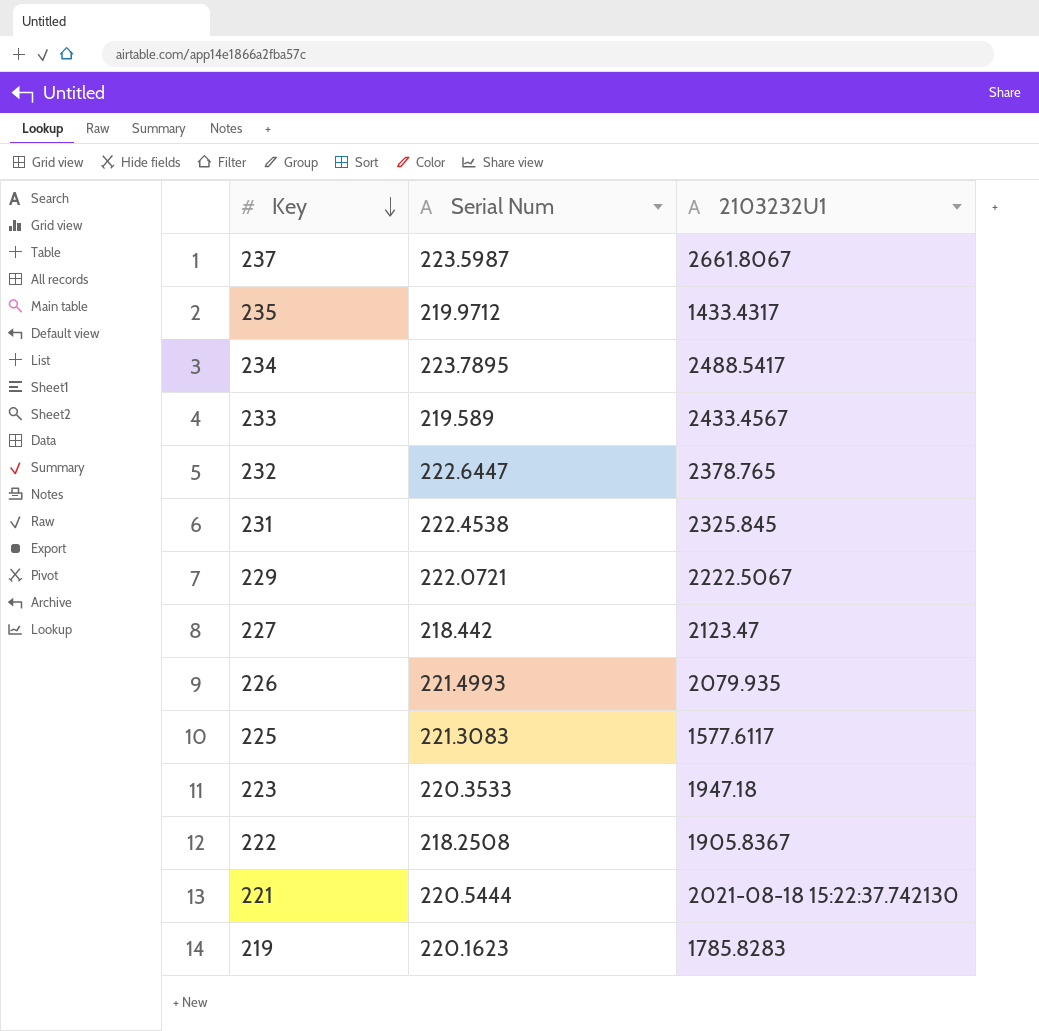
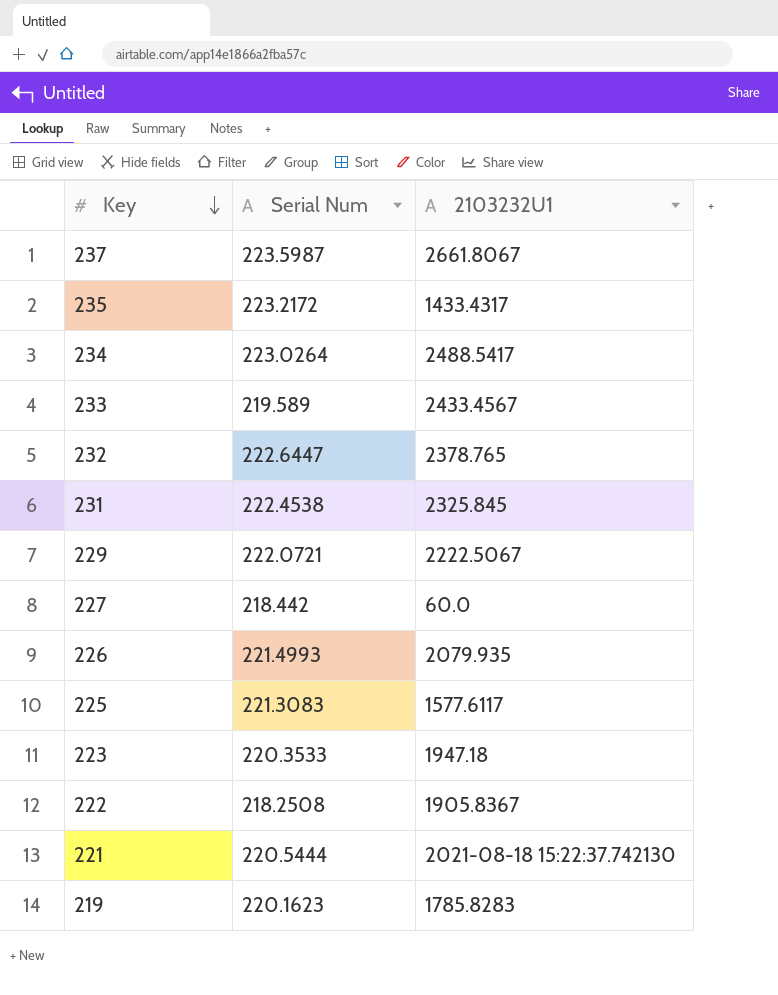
235 | Serial Num: 219.9712 -> 223.2172
234 | Serial Num: 223.7895 -> 223.0264
227 | 2103232U1: 2123.47 -> 60.0

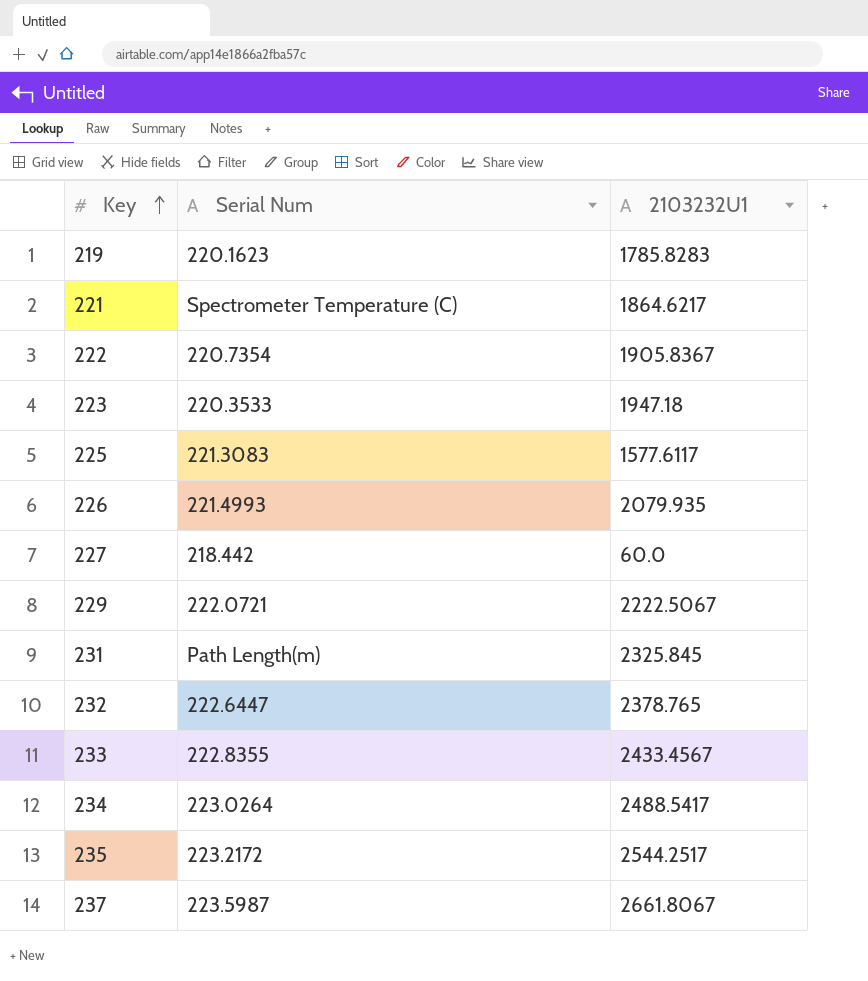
row order: Key descending -> Key ascending
221 | Serial Num: 220.5444 -> Spectrometer Temperature (C)
221 | 2103232U1: 2021-08-18 15:22:37.742130 -> 1864.6217
222 | Serial Num: 218.2508 -> 220.7354
231 | Serial Num: 222.4538 -> Path Length(m)
233 | Serial Num: 219.589 -> 222.8355
235 | 2103232U1: 1433.4317 -> 2544.2517

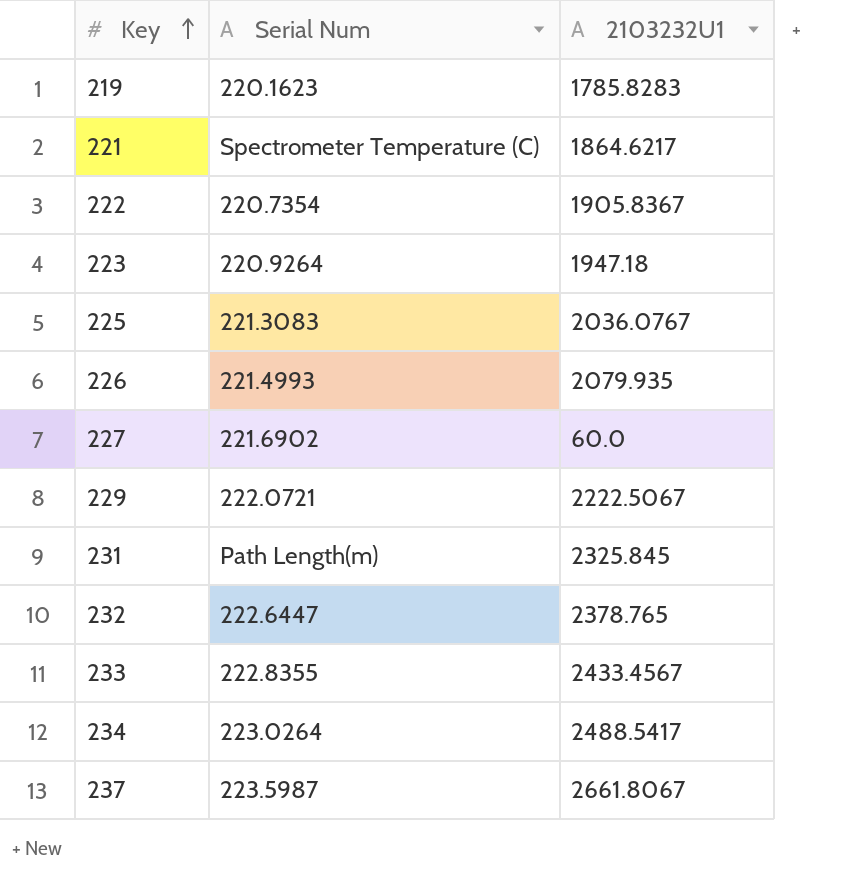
row 235: 223.2172 | 2544.2517 -> none
223 | Serial Num: 220.3533 -> 220.9264
225 | 2103232U1: 1577.6117 -> 2036.0767
227 | Serial Num: 218.442 -> 221.6902

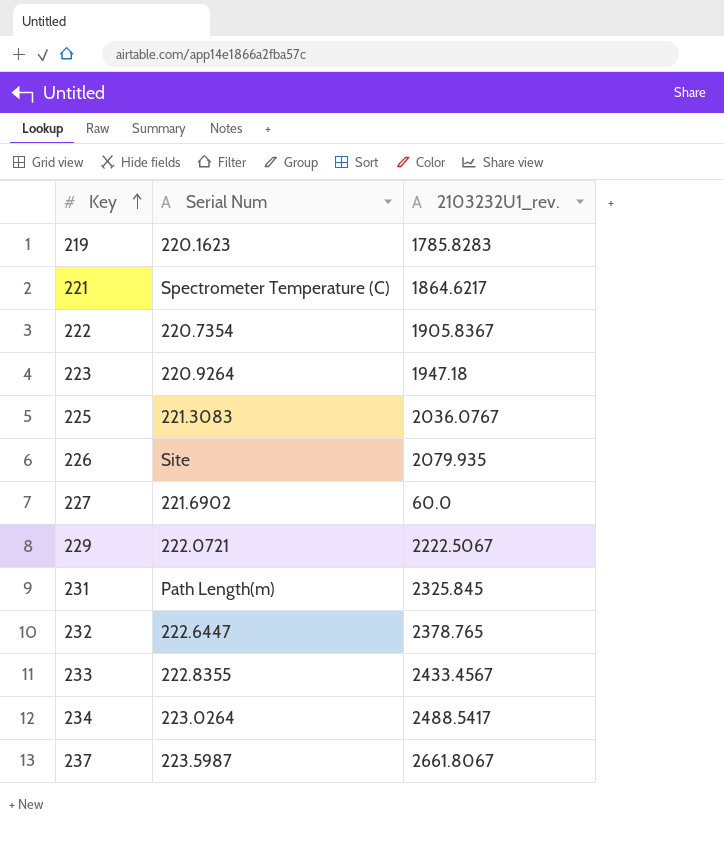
column name: 2103232U1 -> 2103232U1_rev.
226 | Serial Num: 221.4993 -> Site

